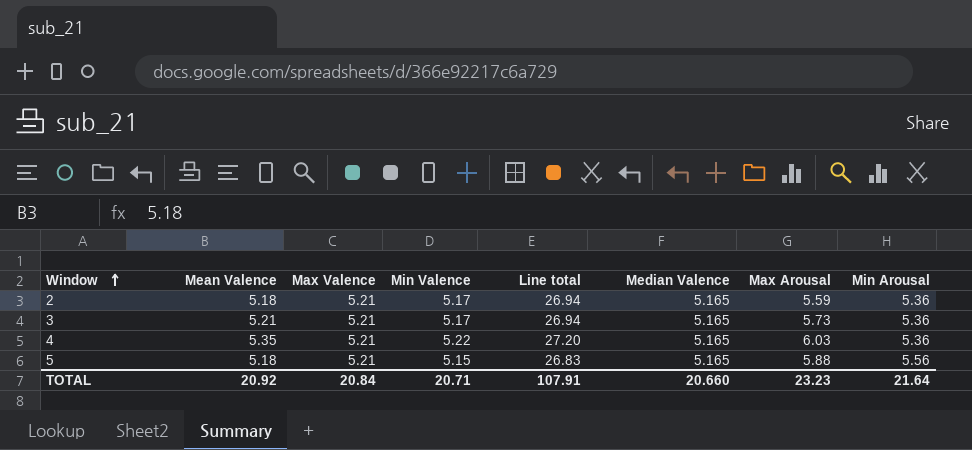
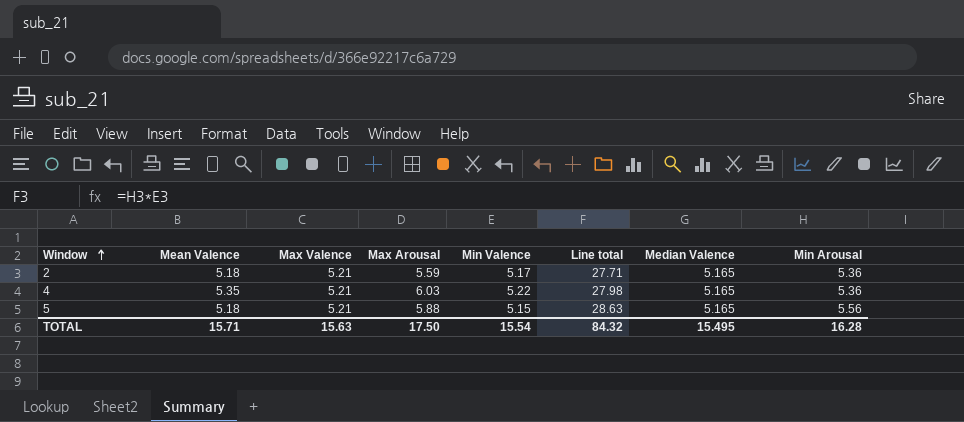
column Max Arousal | position: 7 -> 4
column Line total | formula: [Max Valence] * [Min Valence] -> [Min Valence] * [Min Arousal]
row 3: 5.21 | 5.21 | 5.17 | 26.94 | 5.165 | 5.73 | 5.36 -> none
TOTAL | Mean Valence: 20.92 -> 15.71
TOTAL | Max Valence: 20.84 -> 15.63
TOTAL | Max Arousal: 23.23 -> 17.50
TOTAL | Min Valence: 20.71 -> 15.54
TOTAL | Line total: 107.91 -> 84.32
TOTAL | Median Valence: 20.660 -> 15.495
TOTAL | Min Arousal: 21.64 -> 16.28

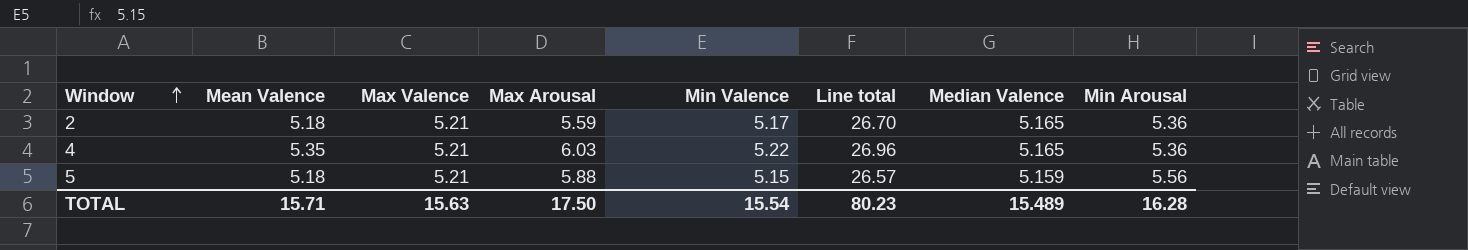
column Line total | formula: [Min Valence] * [Min Arousal] -> [Min Valence] * [Median Valence]
5 | Median Valence: 5.165 -> 5.159
TOTAL | Line total: 84.32 -> 80.23
TOTAL | Median Valence: 15.495 -> 15.489

